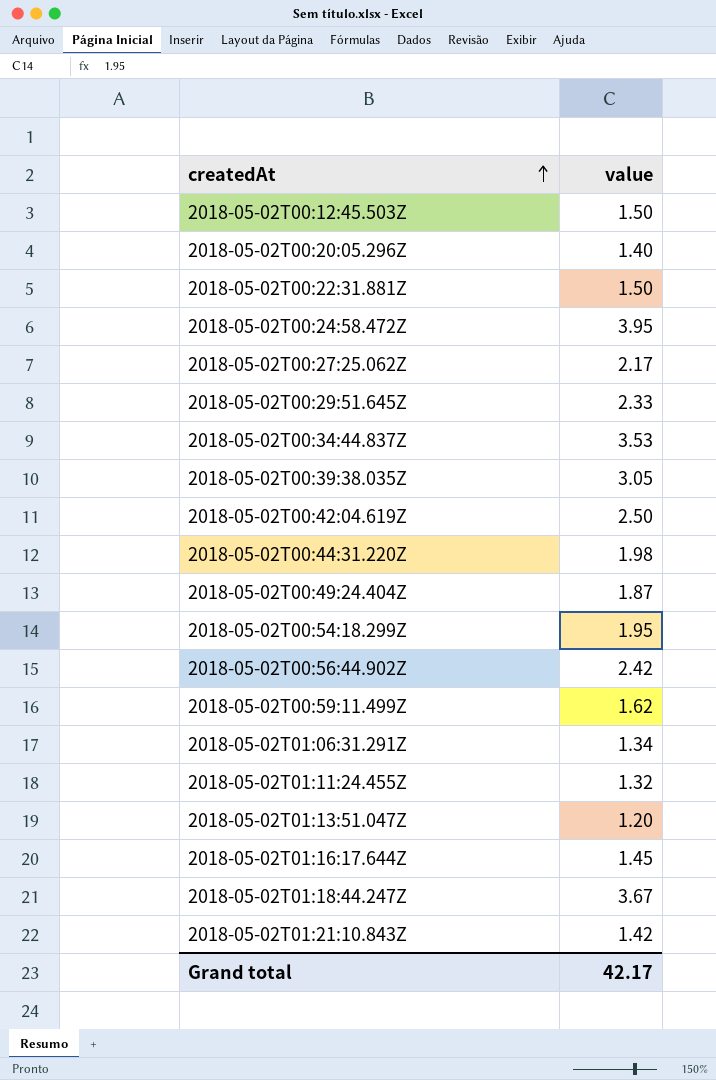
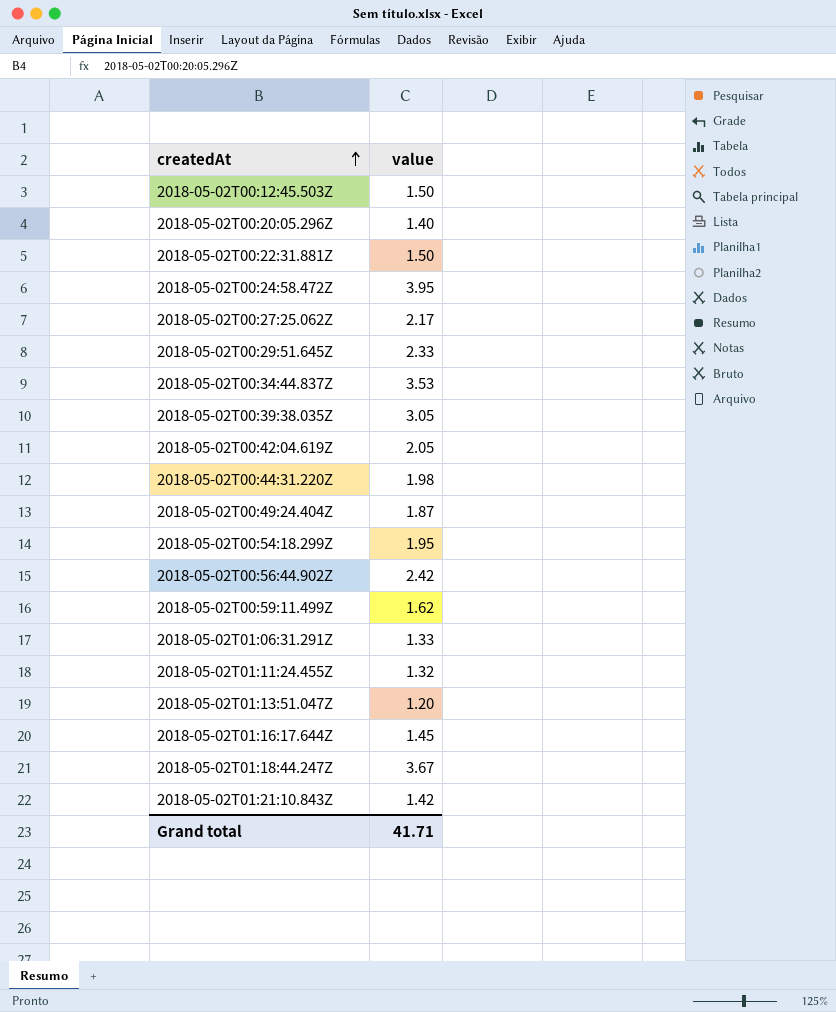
2018-05-02T00:42:04.619Z | value: 2.50 -> 2.05
2018-05-02T01:06:31.291Z | value: 1.34 -> 1.33
Grand total | value: 42.17 -> 41.71

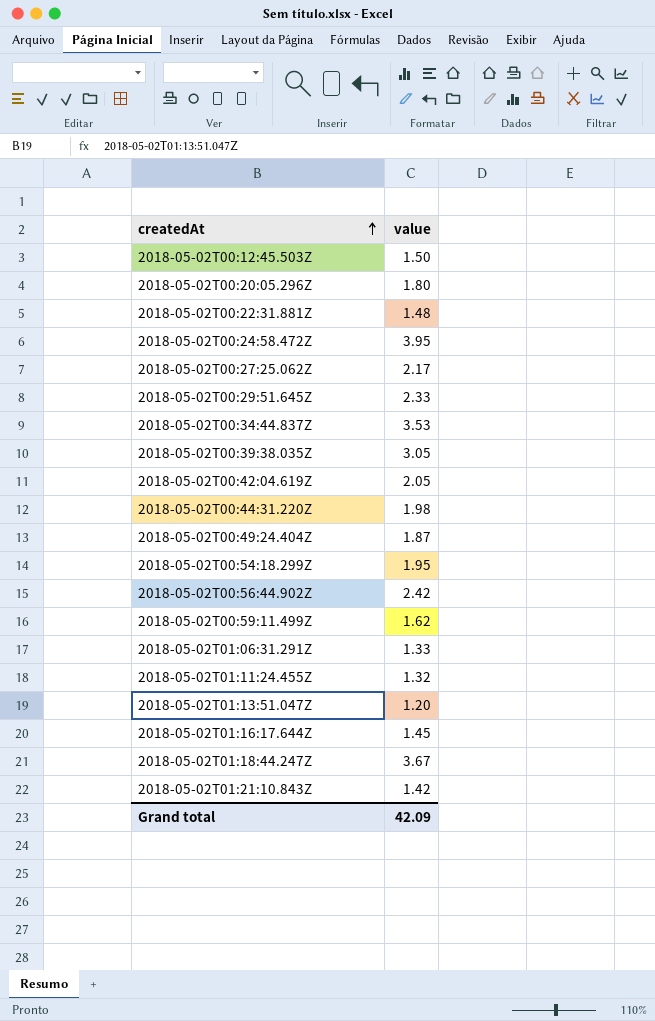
2018-05-02T00:20:05.296Z | value: 1.40 -> 1.80
2018-05-02T00:22:31.881Z | value: 1.50 -> 1.48
Grand total | value: 41.71 -> 42.09

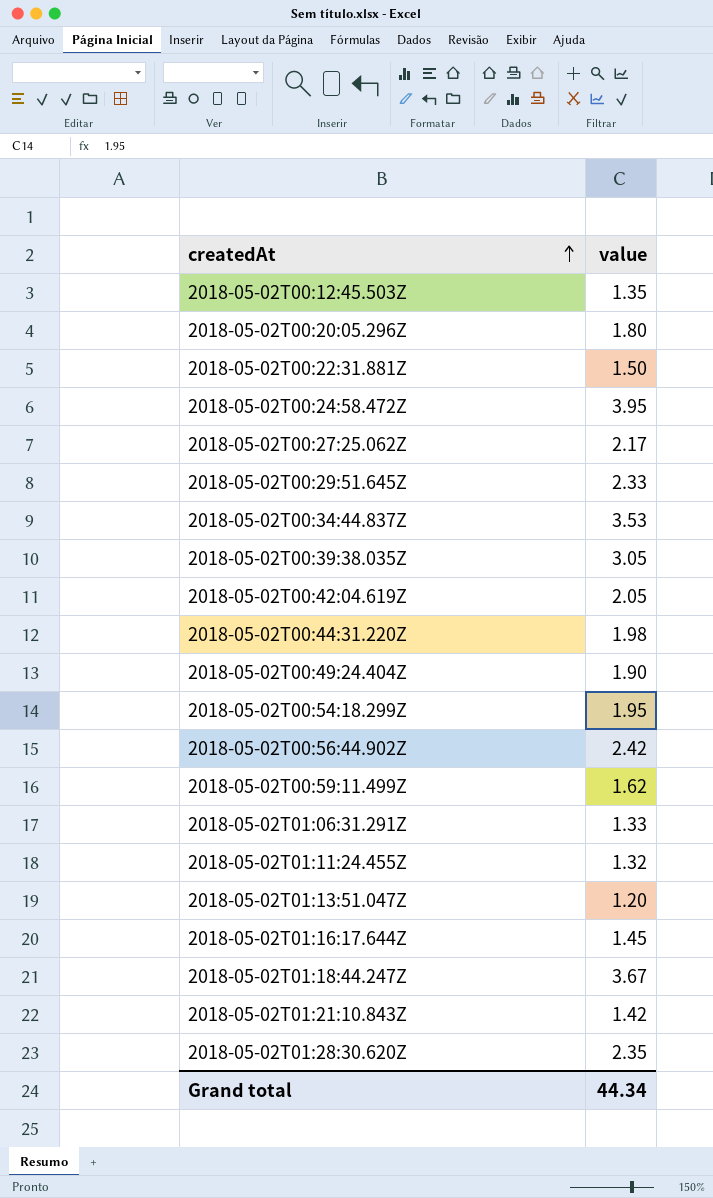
2018-05-02T00:12:45.503Z | value: 1.50 -> 1.35
2018-05-02T00:22:31.881Z | value: 1.48 -> 1.50
2018-05-02T00:49:24.404Z | value: 1.87 -> 1.90
row 2018-05-02T01:28:30.620Z: none -> 2.35
Grand total | value: 42.09 -> 44.34

